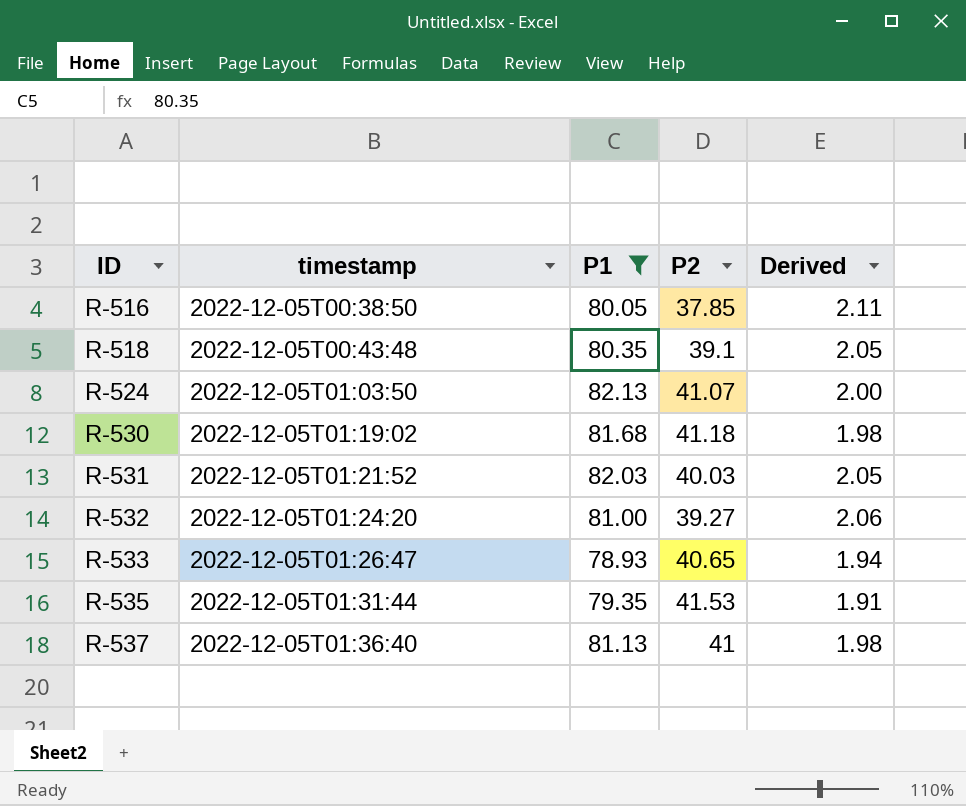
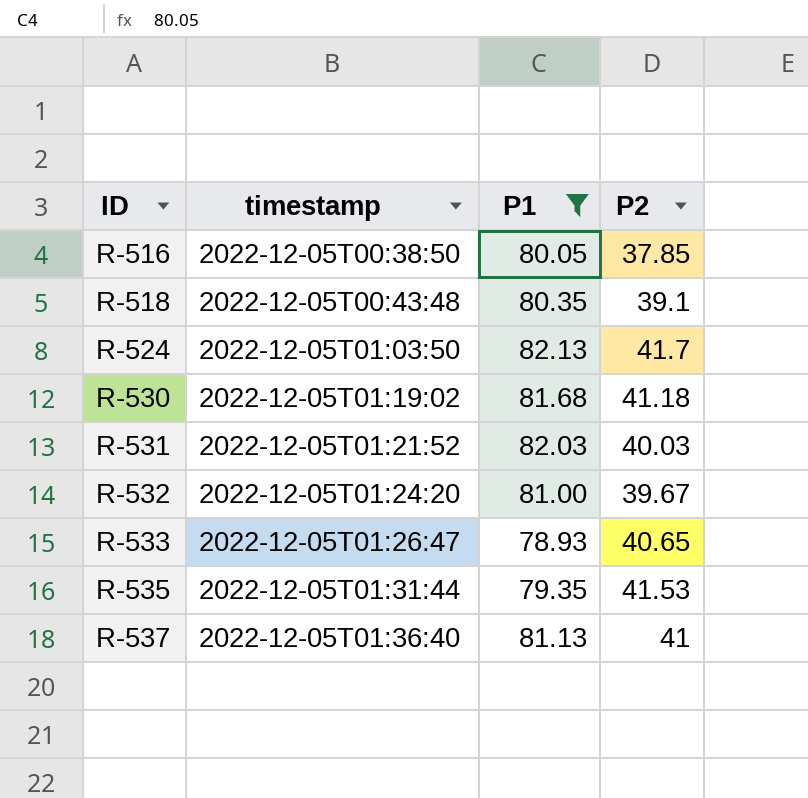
column Derived | formula: [P1] / [P2] -> none
R-524 | P2: 41.07 -> 41.7
R-532 | P2: 39.27 -> 39.67

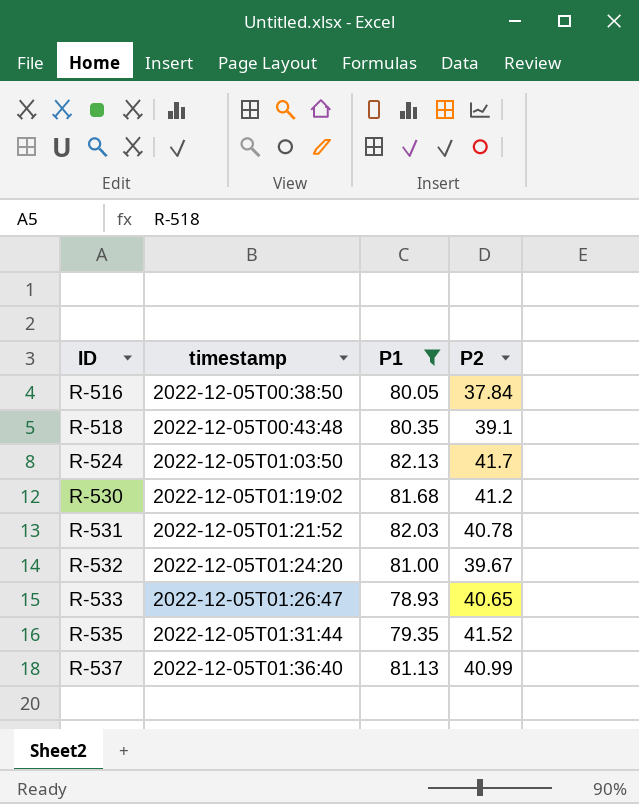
R-516 | P2: 37.85 -> 37.84
R-530 | P2: 41.18 -> 41.2
R-531 | P2: 40.03 -> 40.78
R-535 | P2: 41.53 -> 41.52
R-537 | P2: 41 -> 40.99

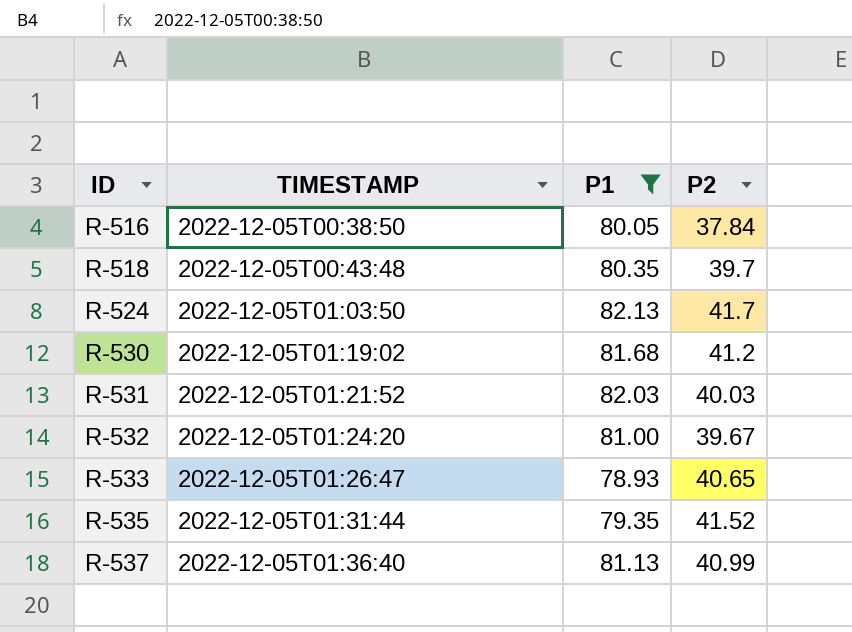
column name: timestamp -> TIMESTAMP
R-518 | P2: 39.1 -> 39.7
R-531 | P2: 40.78 -> 40.03

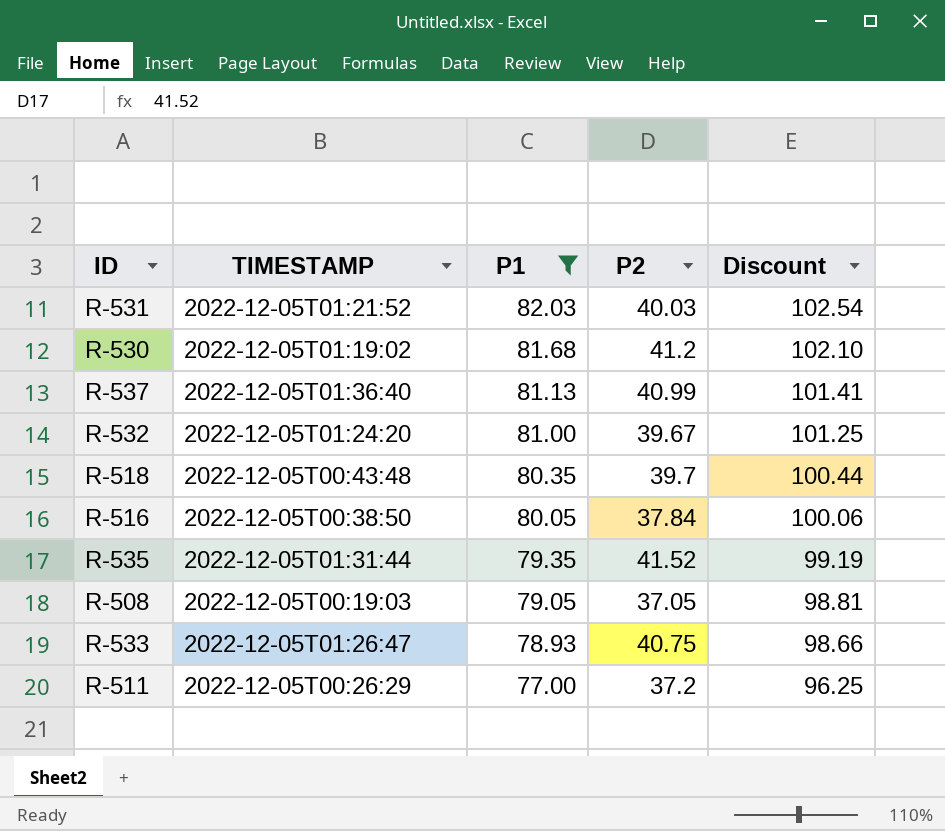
row order: ID ascending -> P1 descending
column Discount | formula: none -> [P1] * 1.25
row R-524: 2022-12-05T01:03:50 | 82.13 | 41.7 -> none
row R-508: none -> 2022-12-05T00:19:03 | 79.05 | 37.05 | 98.81
R-533 | P2: 40.65 -> 40.75
row R-511: none -> 2022-12-05T00:26:29 | 77.00 | 37.2 | 96.25

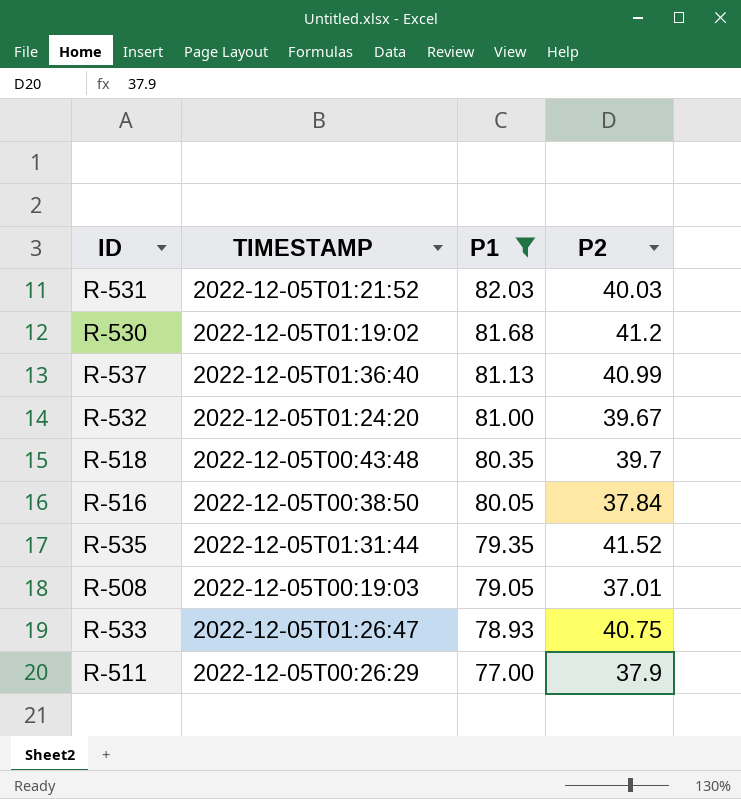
column Discount | formula: [P1] * 1.25 -> none
R-508 | P2: 37.05 -> 37.01
R-511 | P2: 37.2 -> 37.9

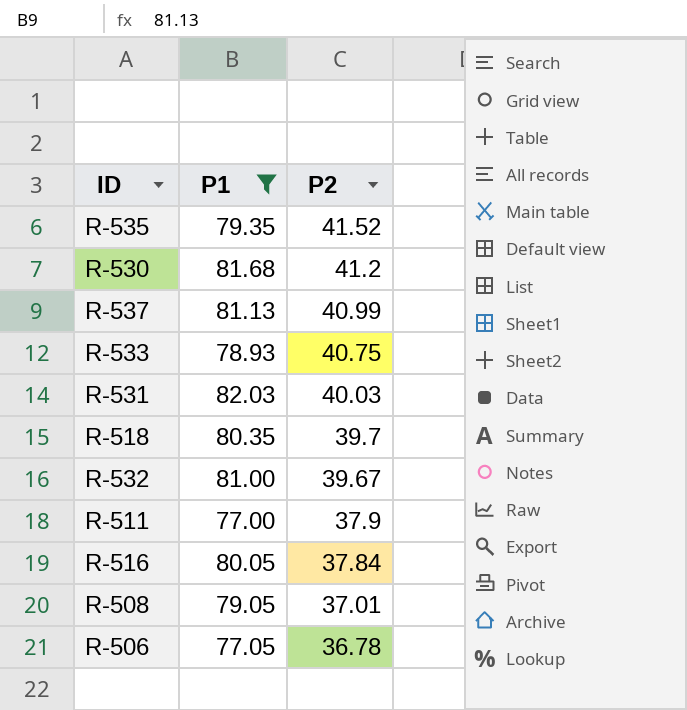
row order: P1 descending -> P2 descending
column TIMESTAMP | position: 2 -> none
row R-506: none -> 77.05 | 36.78

